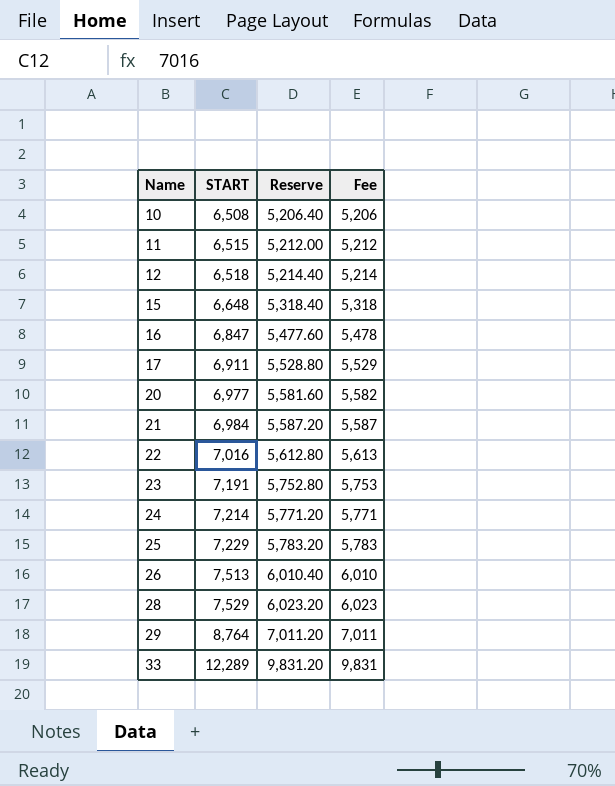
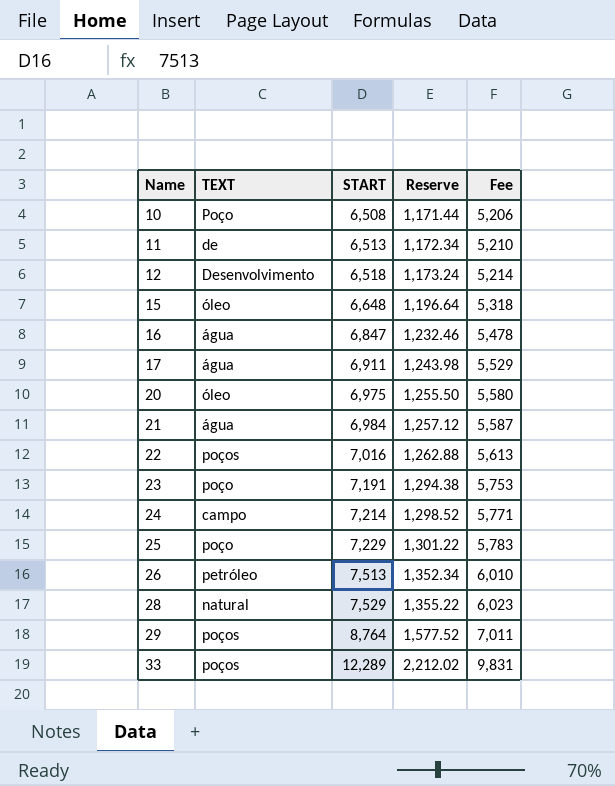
column TEXT | position: none -> 2
column Reserve | formula: [START] * 0.8 -> [START] * 0.18
11 | START: 6,515 -> 6,513
11 | Fee: 5,212 -> 5,210
20 | START: 6,977 -> 6,975
20 | Fee: 5,582 -> 5,580

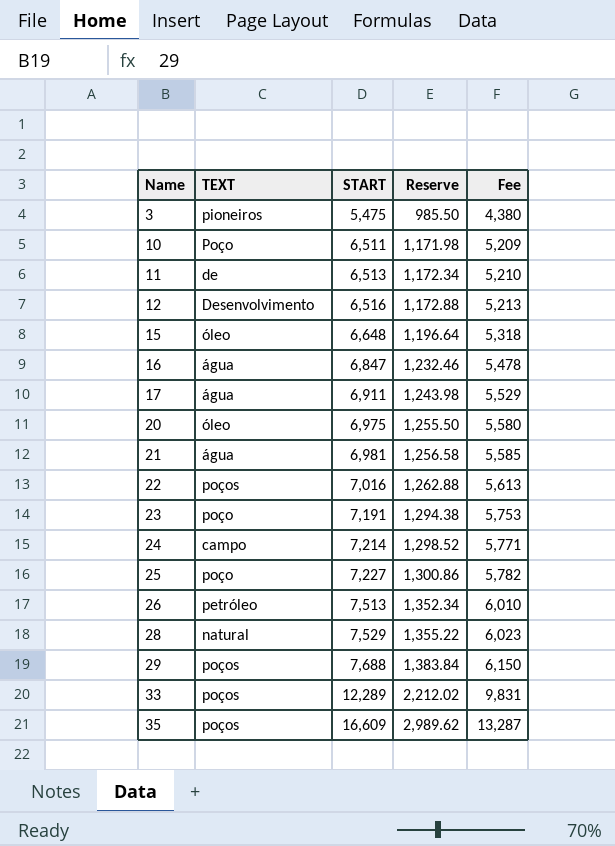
row 3: none -> pioneiros | 5,475 | 985.50 | 4,380
10 | START: 6,508 -> 6,511
10 | Reserve: 1,171.44 -> 1,171.98
10 | Fee: 5,206 -> 5,209
12 | START: 6,518 -> 6,516
12 | Reserve: 1,173.24 -> 1,172.88
12 | Fee: 5,214 -> 5,213
21 | START: 6,984 -> 6,981
21 | Reserve: 1,257.12 -> 1,256.58
21 | Fee: 5,587 -> 5,585
25 | START: 7,229 -> 7,227
25 | Reserve: 1,301.22 -> 1,300.86
25 | Fee: 5,783 -> 5,782
29 | START: 8,764 -> 7,688
29 | Reserve: 1,577.52 -> 1,383.84
29 | Fee: 7,011 -> 6,150
row 35: none -> poços | 16,609 | 2,989.62 | 13,287

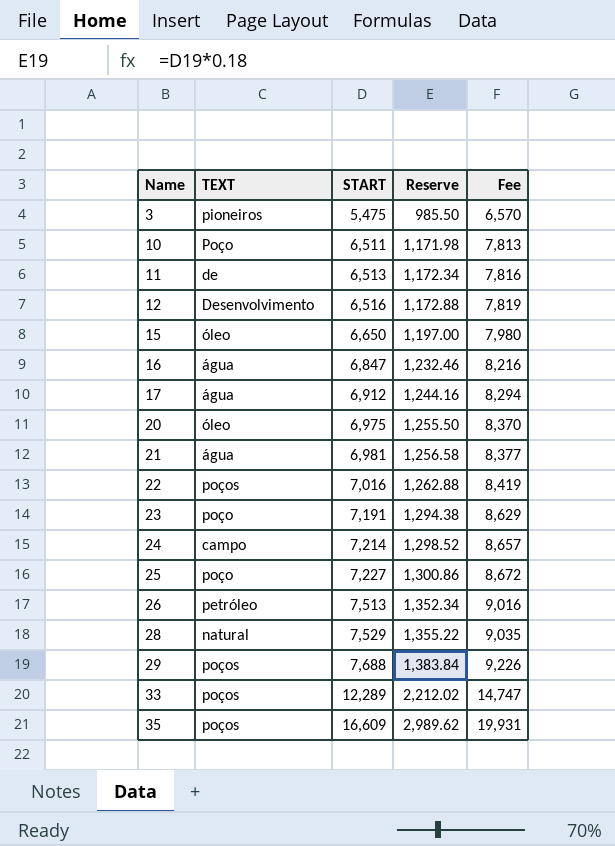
column Fee | formula: [START] * 0.8 -> [START] * 1.2
15 | START: 6,648 -> 6,650
15 | Reserve: 1,196.64 -> 1,197.00
17 | START: 6,911 -> 6,912
17 | Reserve: 1,243.98 -> 1,244.16

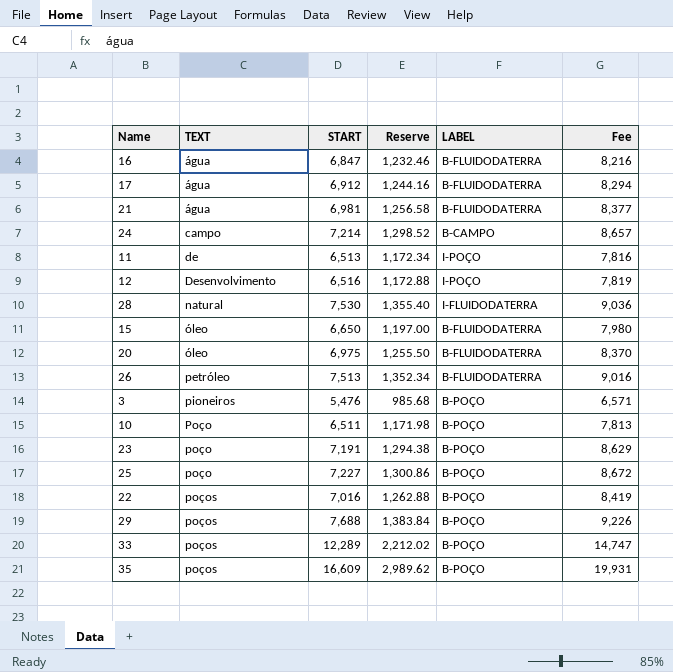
row order: Name ascending -> TEXT ascending
column LABEL | position: none -> 5
28 | START: 7,529 -> 7,530
28 | Reserve: 1,355.22 -> 1,355.40
28 | Fee: 9,035 -> 9,036
3 | START: 5,475 -> 5,476
3 | Reserve: 985.50 -> 985.68
3 | Fee: 6,570 -> 6,571

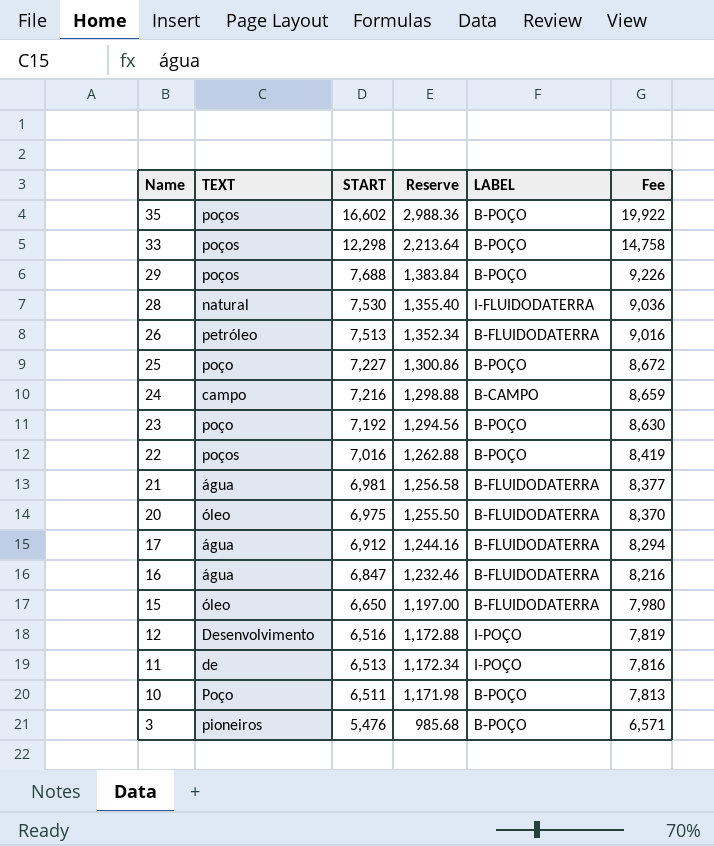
row order: TEXT ascending -> Name descending
35 | START: 16,609 -> 16,602
35 | Reserve: 2,989.62 -> 2,988.36
35 | Fee: 19,931 -> 19,922
33 | START: 12,289 -> 12,298
33 | Reserve: 2,212.02 -> 2,213.64
33 | Fee: 14,747 -> 14,758
24 | START: 7,214 -> 7,216
24 | Reserve: 1,298.52 -> 1,298.88
24 | Fee: 8,657 -> 8,659
23 | START: 7,191 -> 7,192
23 | Reserve: 1,294.38 -> 1,294.56
23 | Fee: 8,629 -> 8,630

